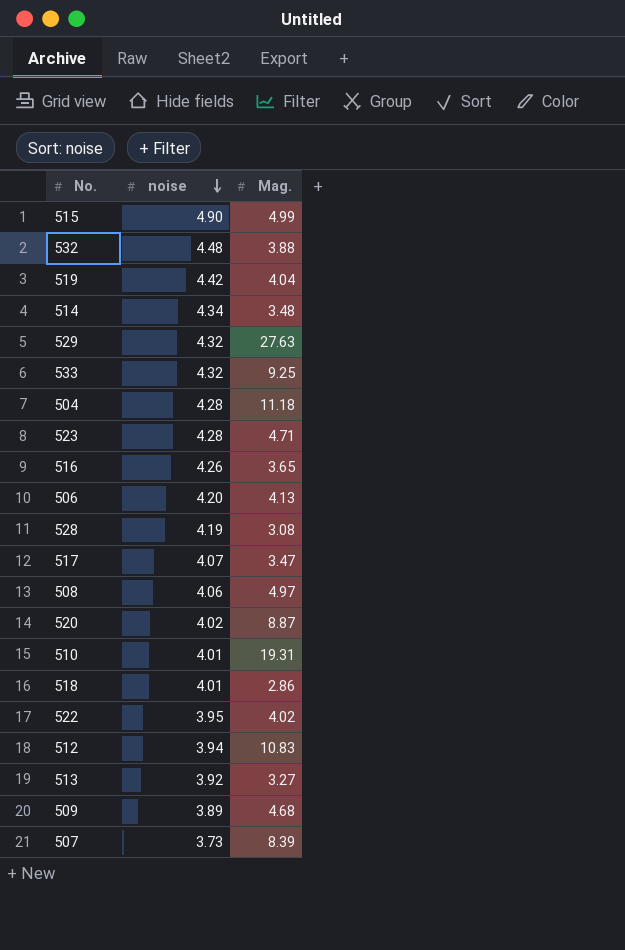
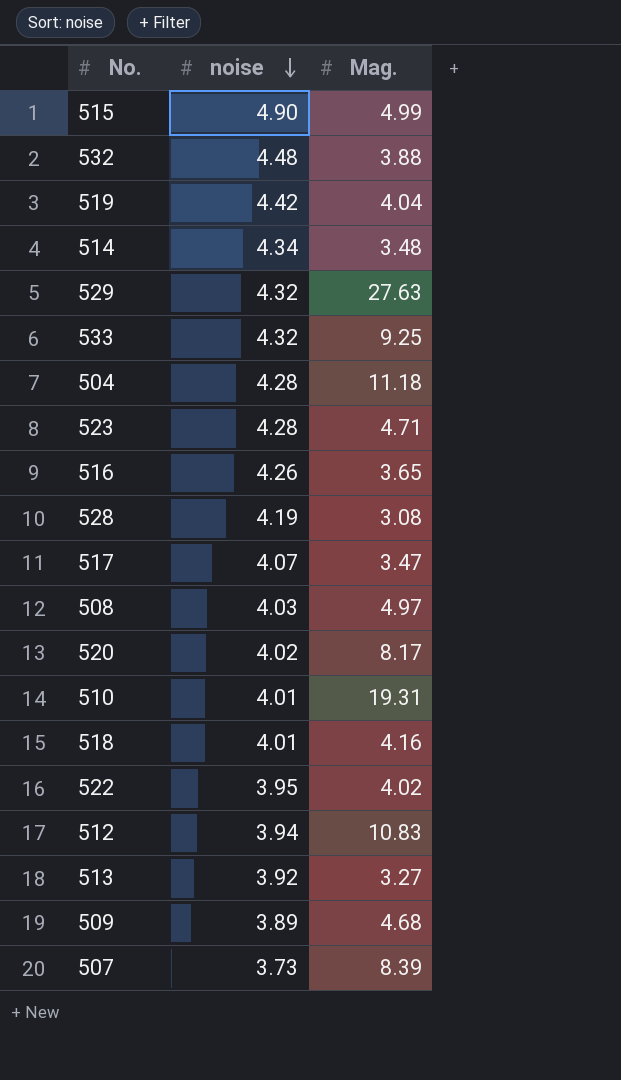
row 506: 4.20 | 4.13 -> none
508 | noise: 4.06 -> 4.03
520 | Mag.: 8.87 -> 8.17
518 | Mag.: 2.86 -> 4.16

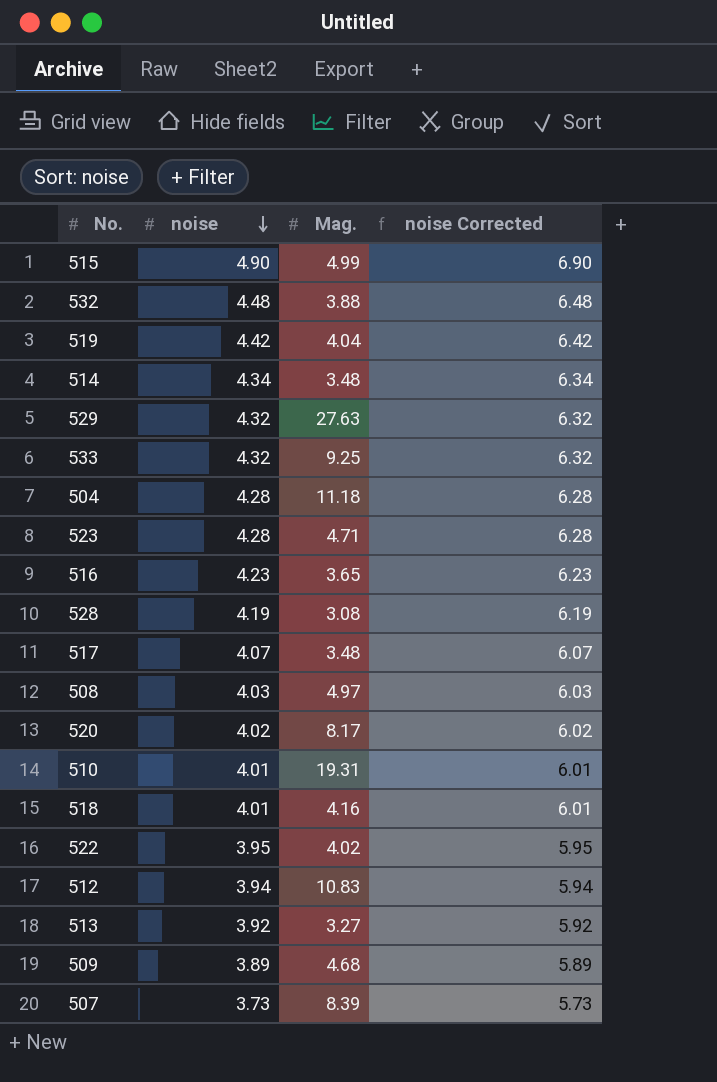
column noise Corrected | formula: none -> [noise] + 2
516 | noise: 4.26 -> 4.23
517 | Mag.: 3.47 -> 3.48

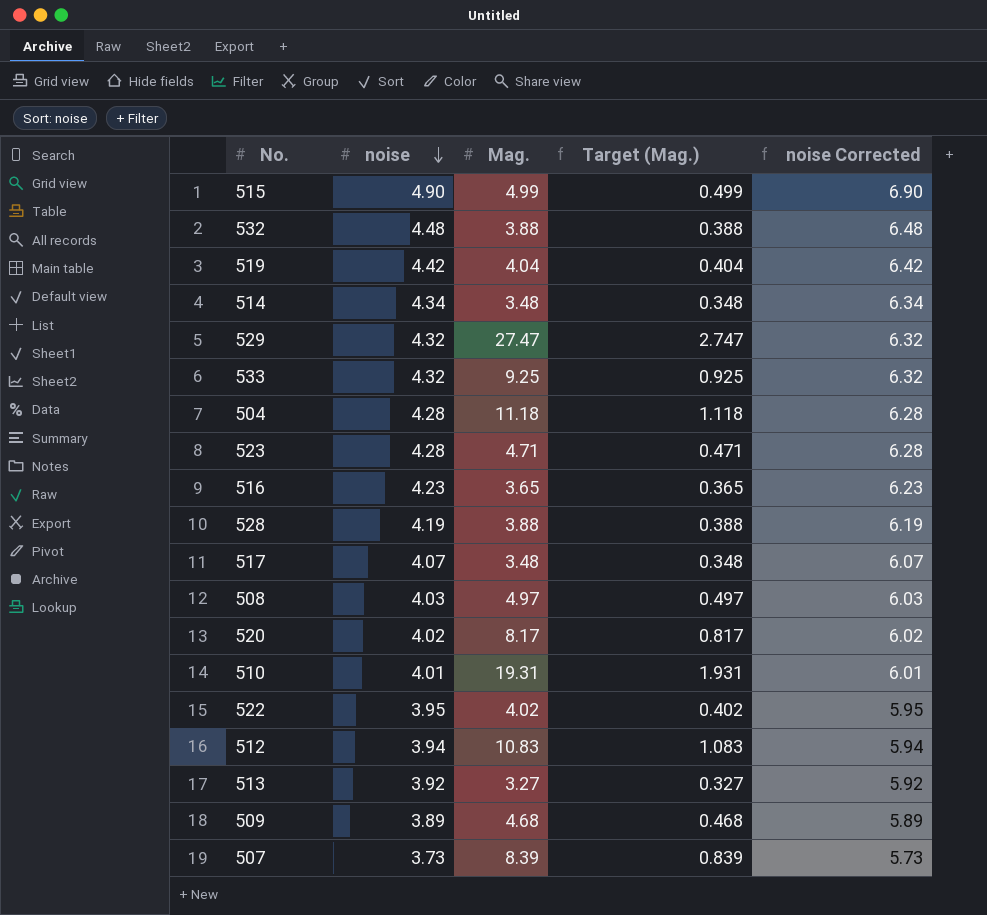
column Target (Mag.) | formula: none -> [Mag.] * 0.1
row 518: 4.01 | 4.16 | 6.01 -> none
529 | Mag.: 27.63 -> 27.47
528 | Mag.: 3.08 -> 3.88

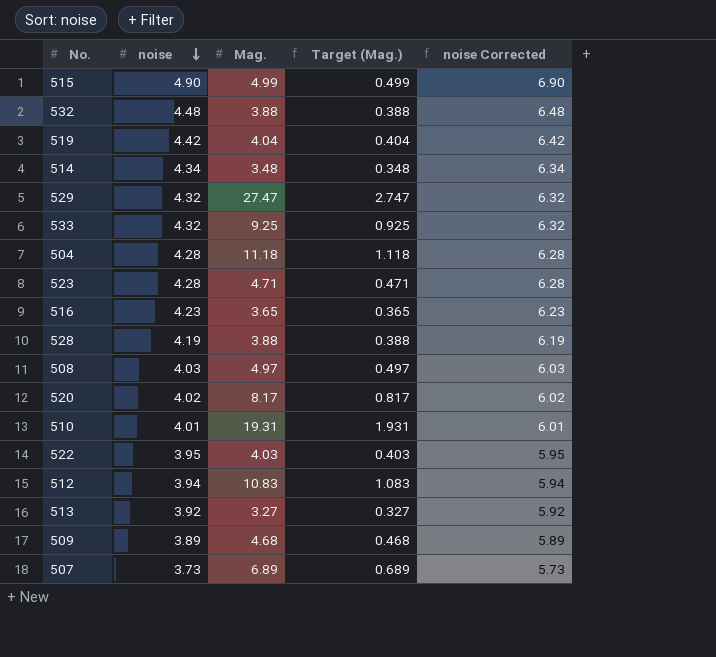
row 517: 4.07 | 3.48 | 0.348 | 6.07 -> none
522 | Mag.: 4.02 -> 4.03
522 | Target (Mag.): 0.402 -> 0.403
507 | Mag.: 8.39 -> 6.89
507 | Target (Mag.): 0.839 -> 0.689

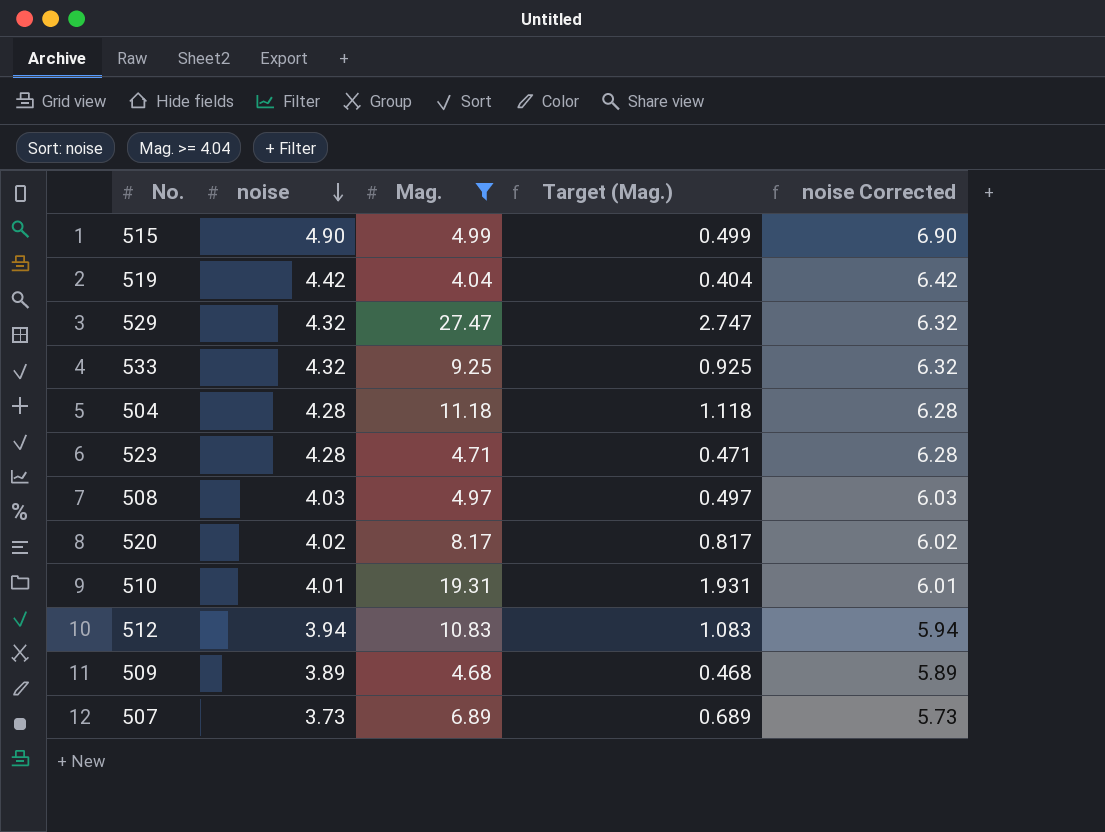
filter: none -> Mag. >= 4.04

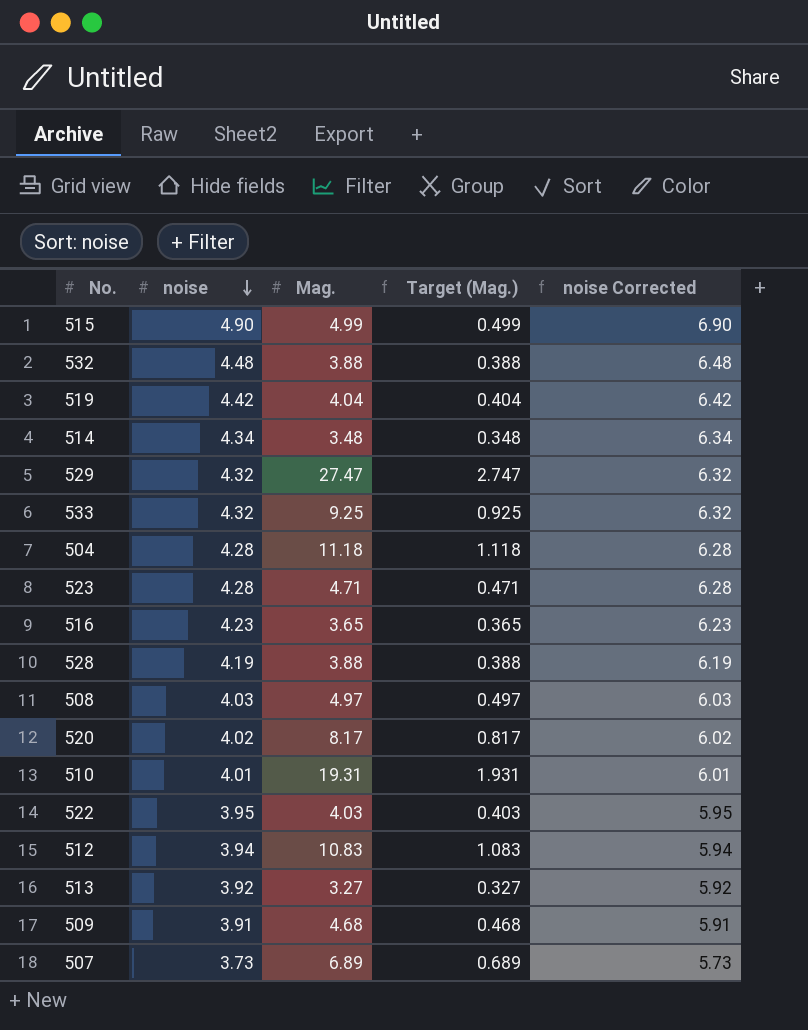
filter: Mag. >= 4.04 -> none
509 | noise: 3.89 -> 3.91
509 | noise Corrected: 5.89 -> 5.91

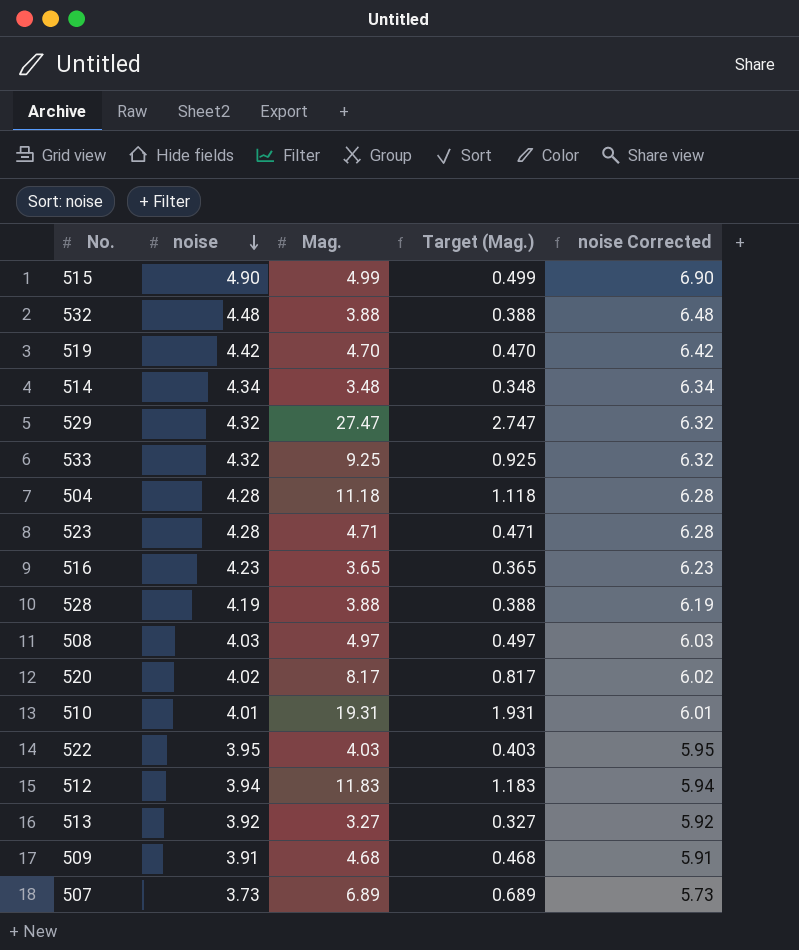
519 | Mag.: 4.04 -> 4.70
519 | Target (Mag.): 0.404 -> 0.470
512 | Mag.: 10.83 -> 11.83
512 | Target (Mag.): 1.083 -> 1.183

